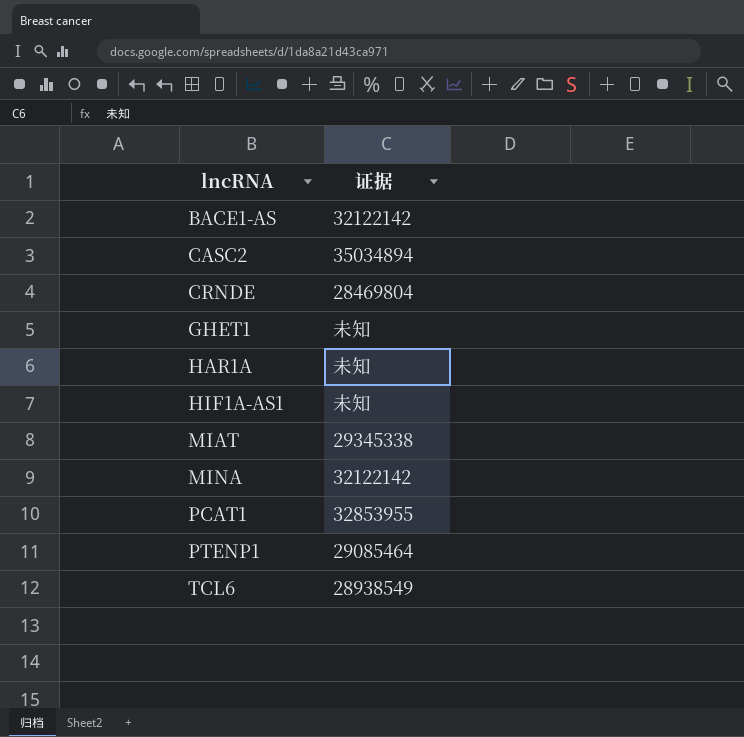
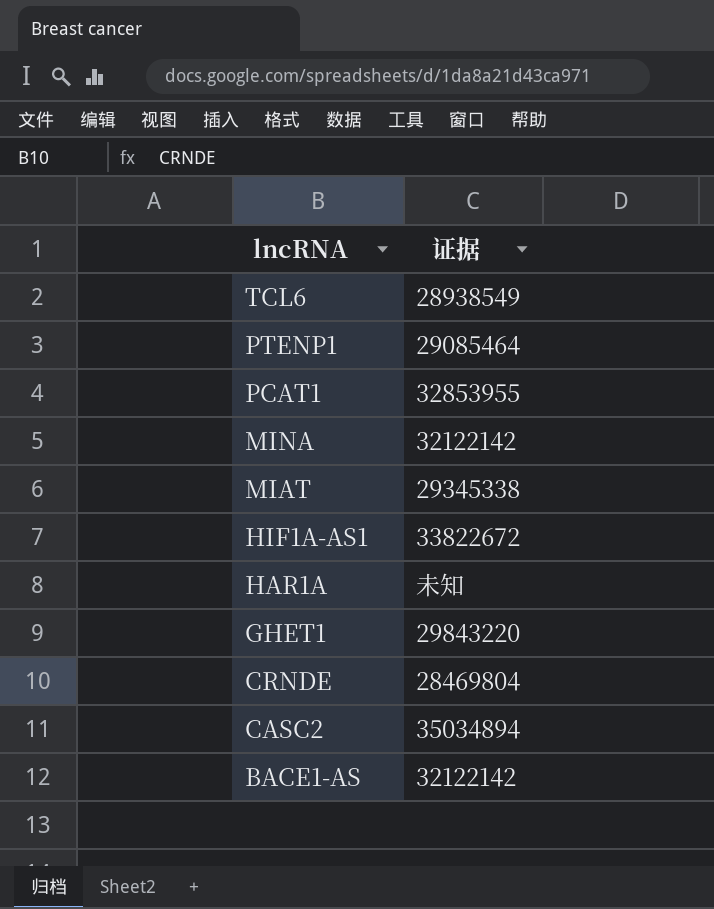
row order: lncRNA ascending -> lncRNA descending
HIF1A-AS1 | 证据: 未知 -> 33822672
GHET1 | 证据: 未知 -> 29843220

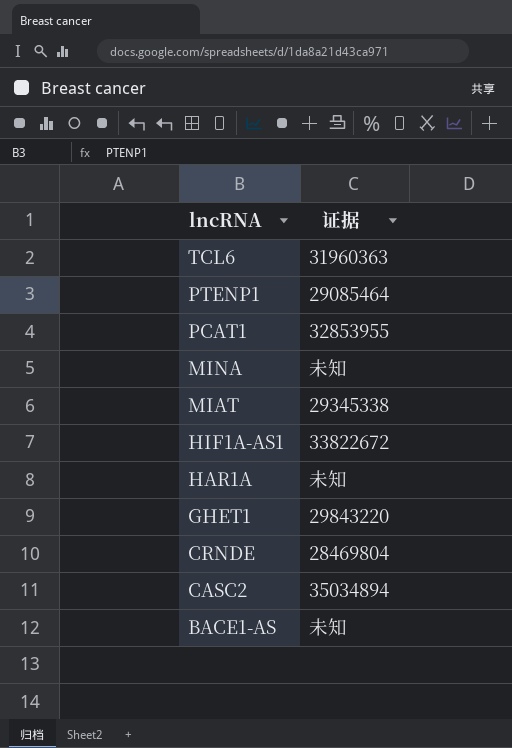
TCL6 | 证据: 28938549 -> 31960363
MINA | 证据: 32122142 -> 未知
BACE1-AS | 证据: 32122142 -> 未知

